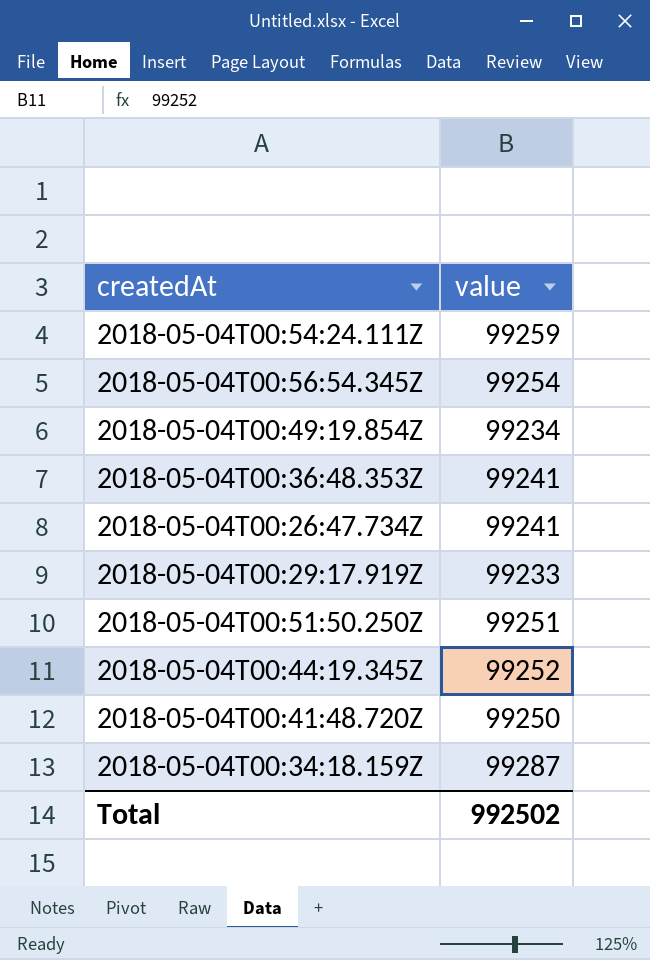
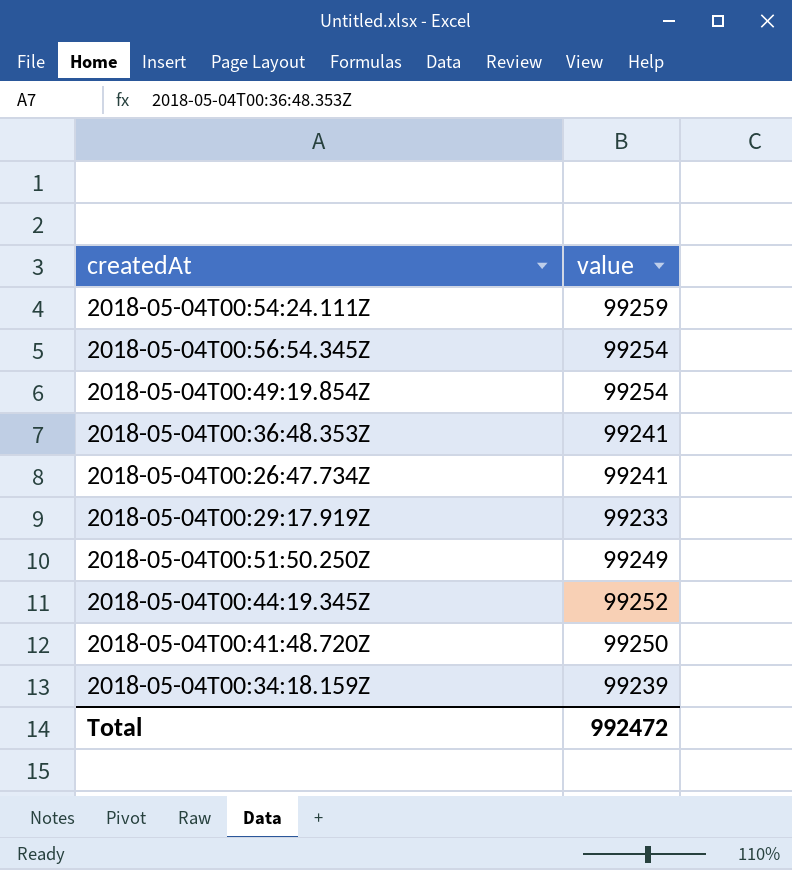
2018-05-04T00:49:19.854Z | value: 99234 -> 99254
2018-05-04T00:51:50.250Z | value: 99251 -> 99249
2018-05-04T00:34:18.159Z | value: 99287 -> 99239
Total | value: 992502 -> 992472

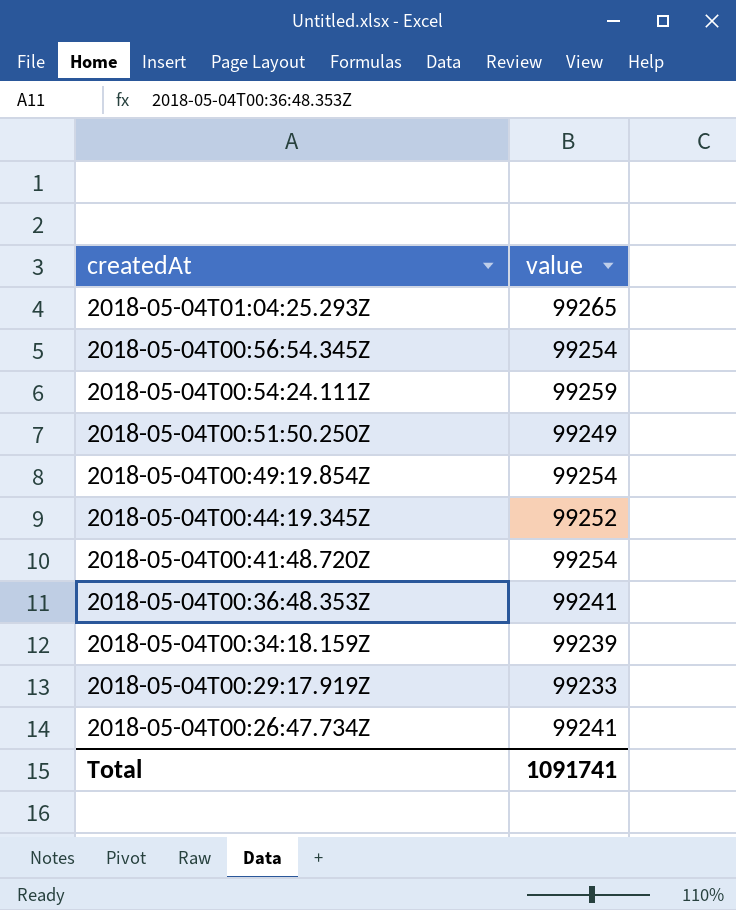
row order: none -> createdAt descending
row 2018-05-04T01:04:25.293Z: none -> 99265
2018-05-04T00:41:48.720Z | value: 99250 -> 99254
Total | value: 992472 -> 1091741

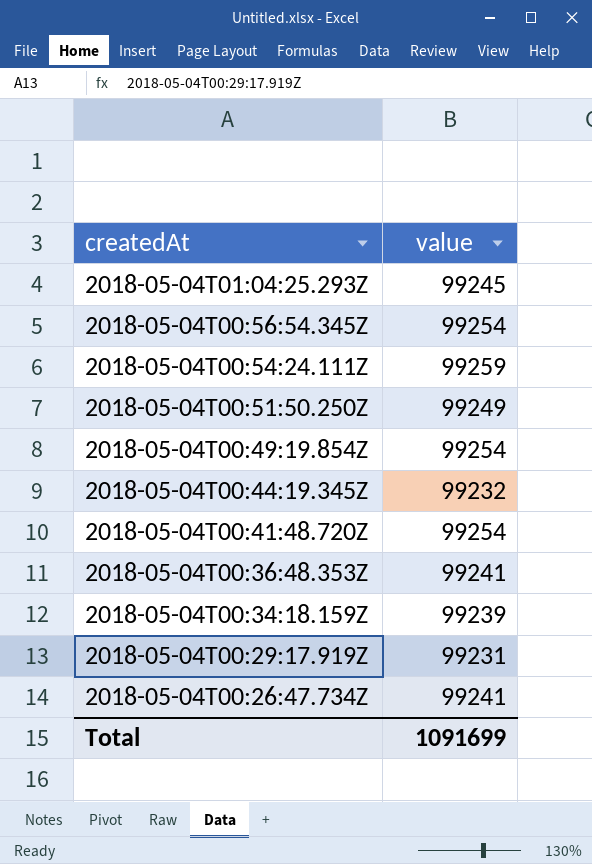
2018-05-04T01:04:25.293Z | value: 99265 -> 99245
2018-05-04T00:44:19.345Z | value: 99252 -> 99232
2018-05-04T00:29:17.919Z | value: 99233 -> 99231
Total | value: 1091741 -> 1091699

